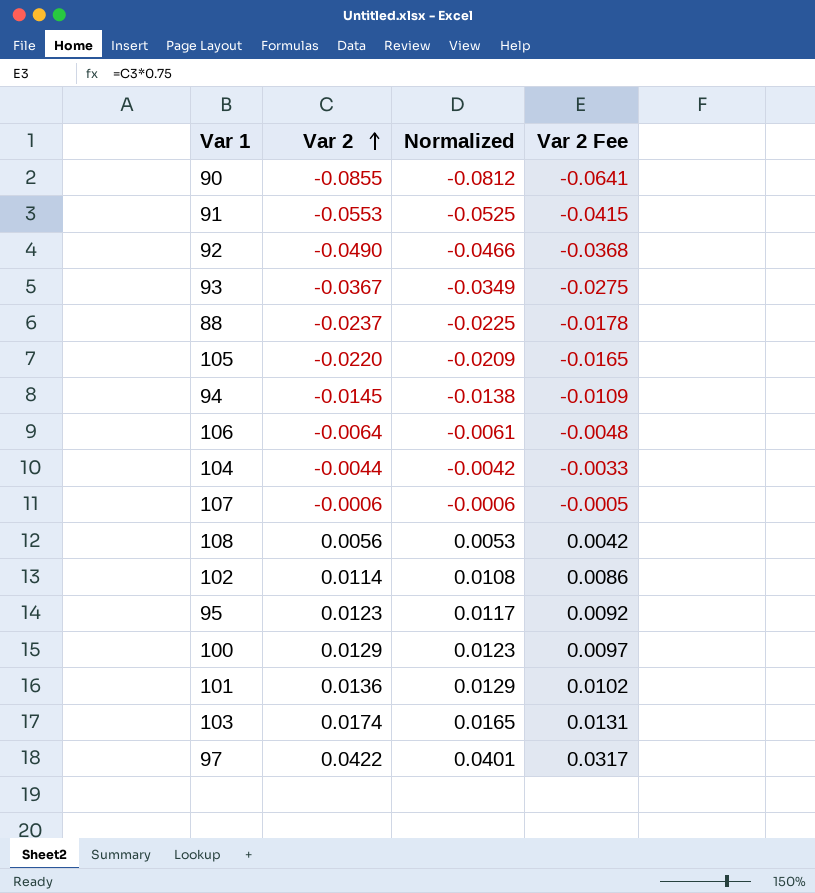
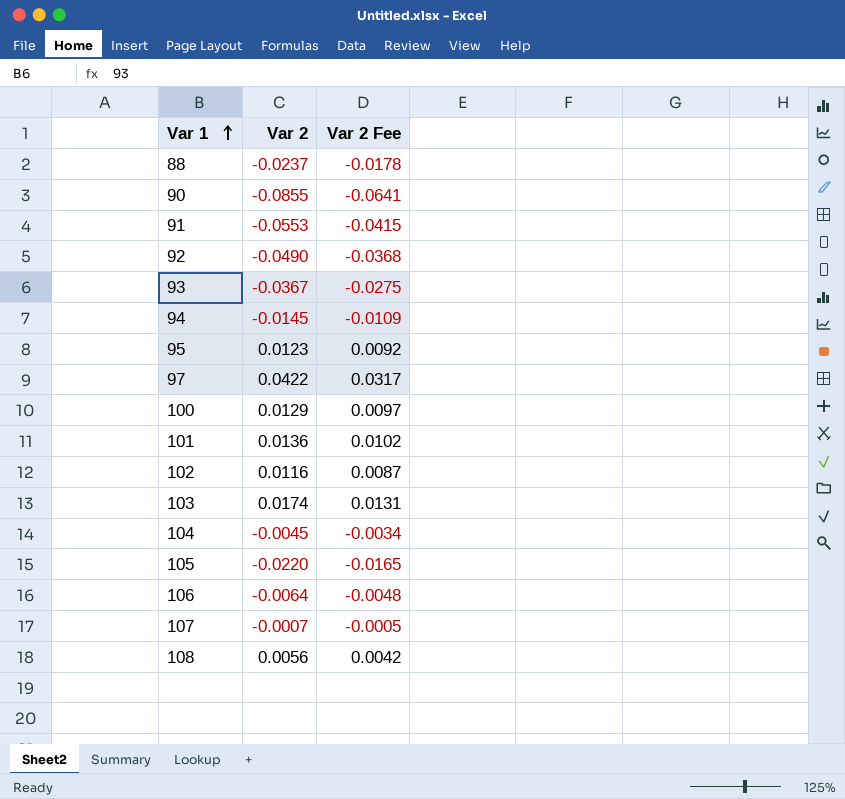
row order: Var 2 ascending -> Var 1 ascending
column Normalized | formula: [Var 2] * 0.95 -> none
102 | Var 2: 0.0114 -> 0.0116
102 | Var 2 Fee: 0.0086 -> 0.0087
104 | Var 2: -0.0044 -> -0.0045
104 | Var 2 Fee: -0.0033 -> -0.0034
107 | Var 2: -0.0006 -> -0.0007

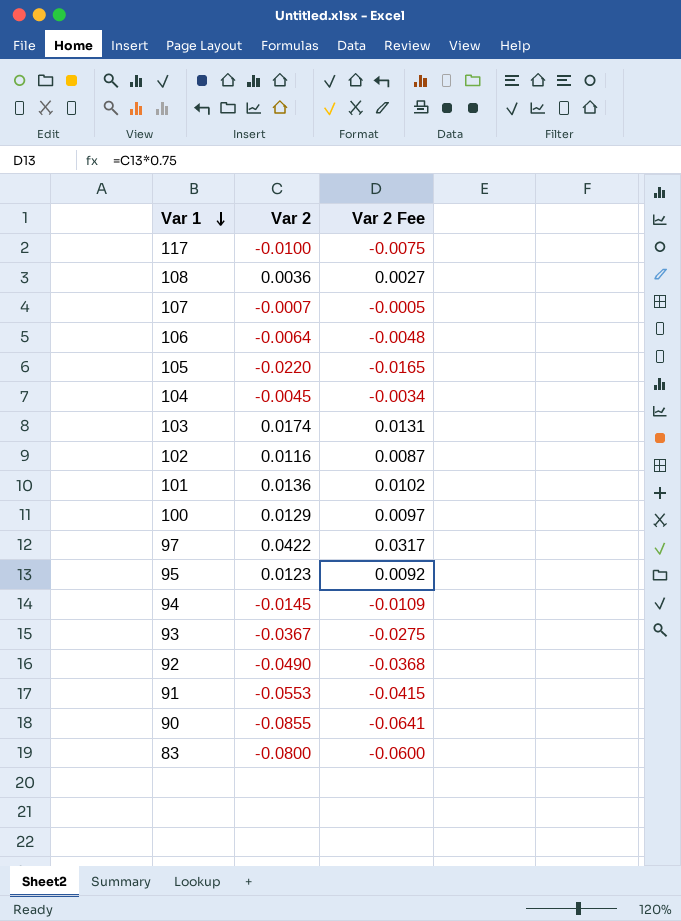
row order: Var 1 ascending -> Var 1 descending
row 88: -0.0237 | -0.0178 -> none
row 117: none -> -0.0100 | -0.0075
108 | Var 2: 0.0056 -> 0.0036
108 | Var 2 Fee: 0.0042 -> 0.0027
row 83: none -> -0.0800 | -0.0600

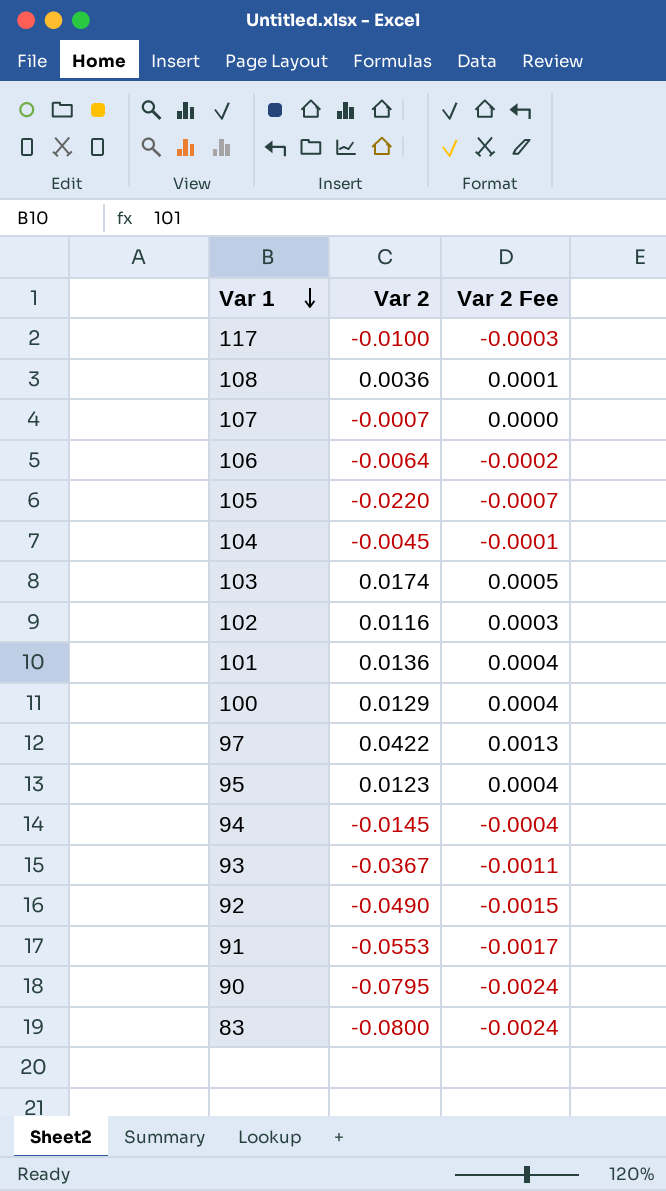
column Var 2 Fee | formula: [Var 2] * 0.75 -> [Var 2] * 0.03
90 | Var 2: -0.0855 -> -0.0795

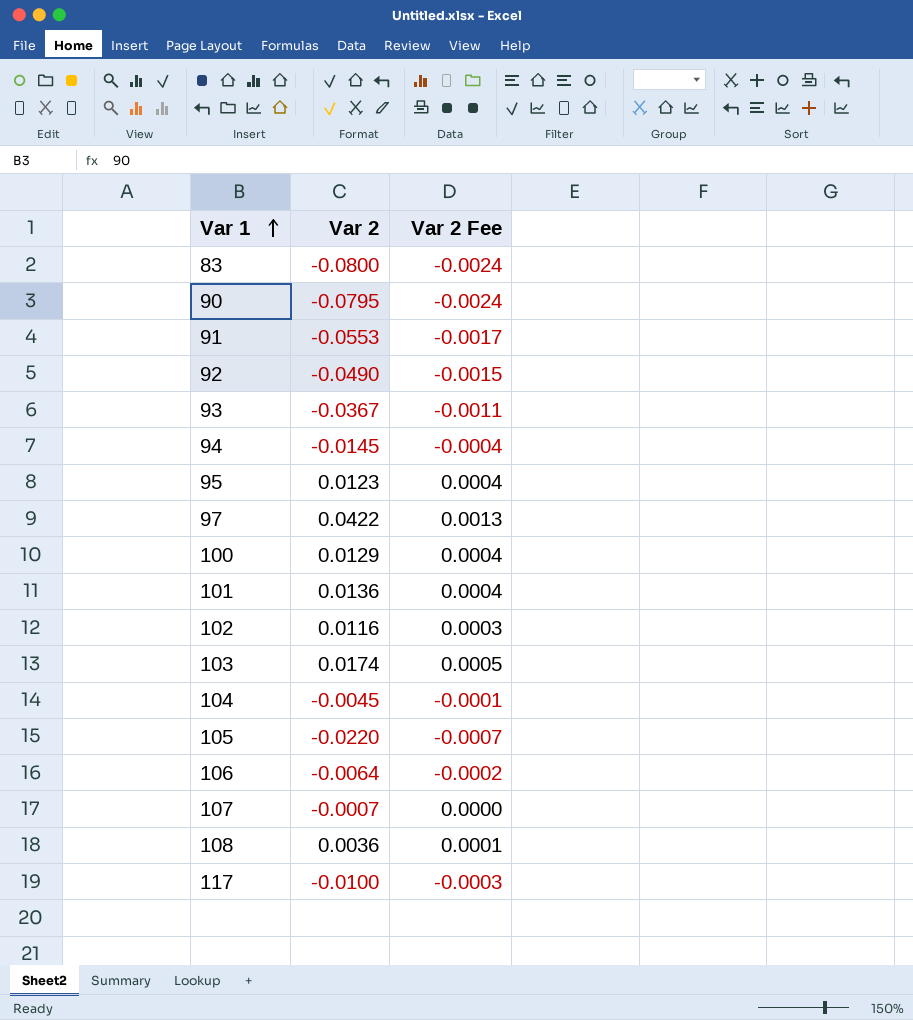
row order: Var 1 descending -> Var 1 ascending

